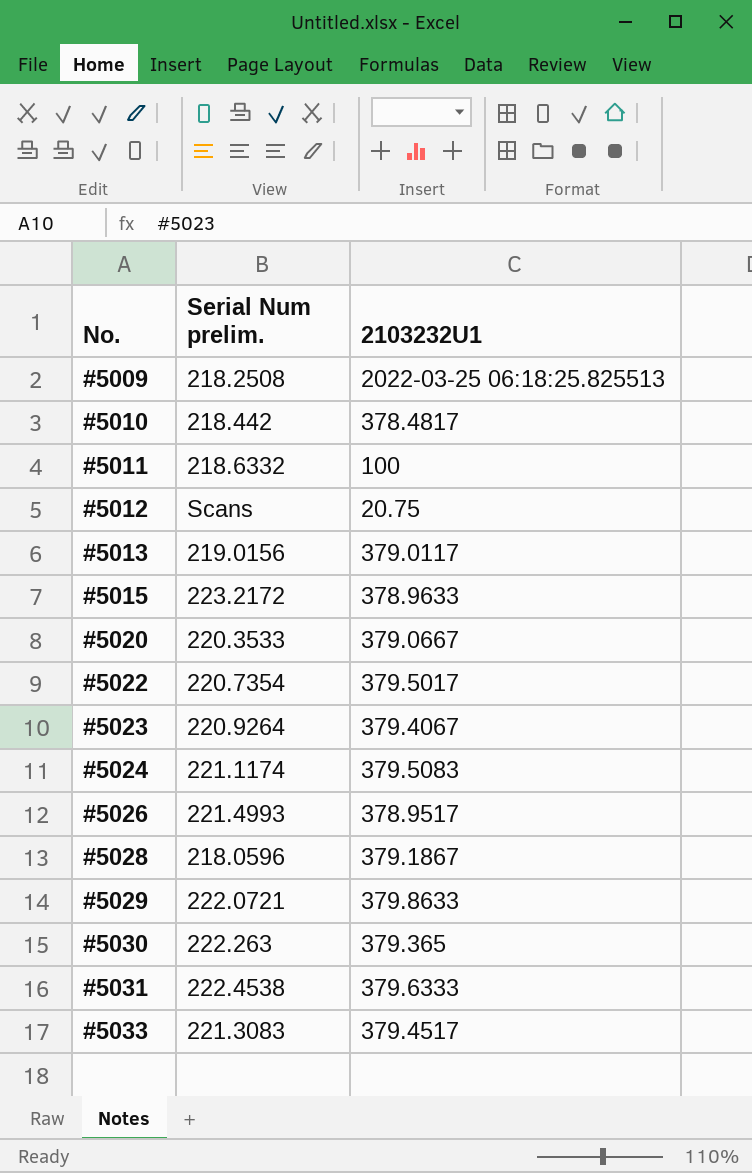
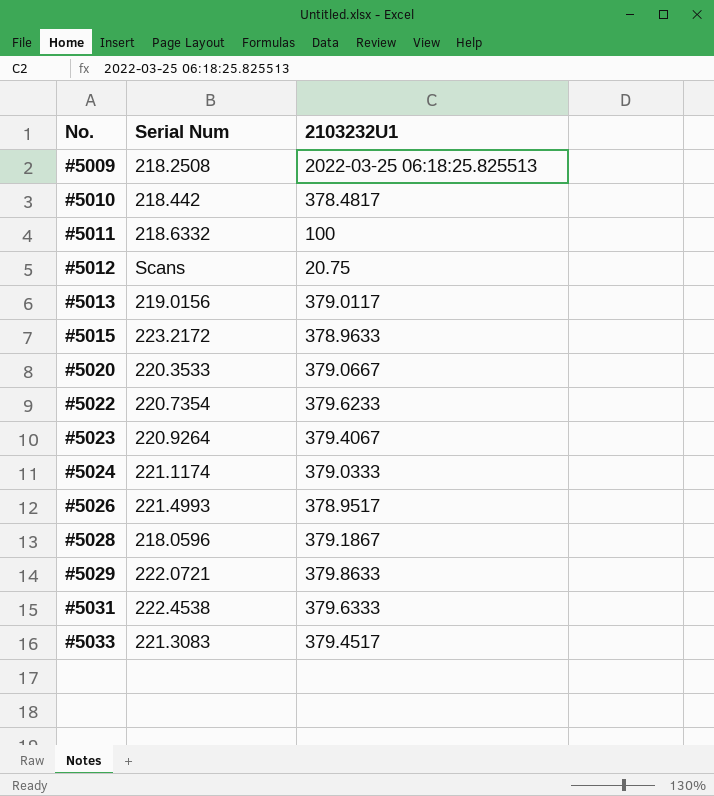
column name: Serial Num prelim. -> Serial Num
row #5030: 222.263 | 379.365 -> none
#5022 | 2103232U1: 379.5017 -> 379.6233
#5024 | 2103232U1: 379.5083 -> 379.0333

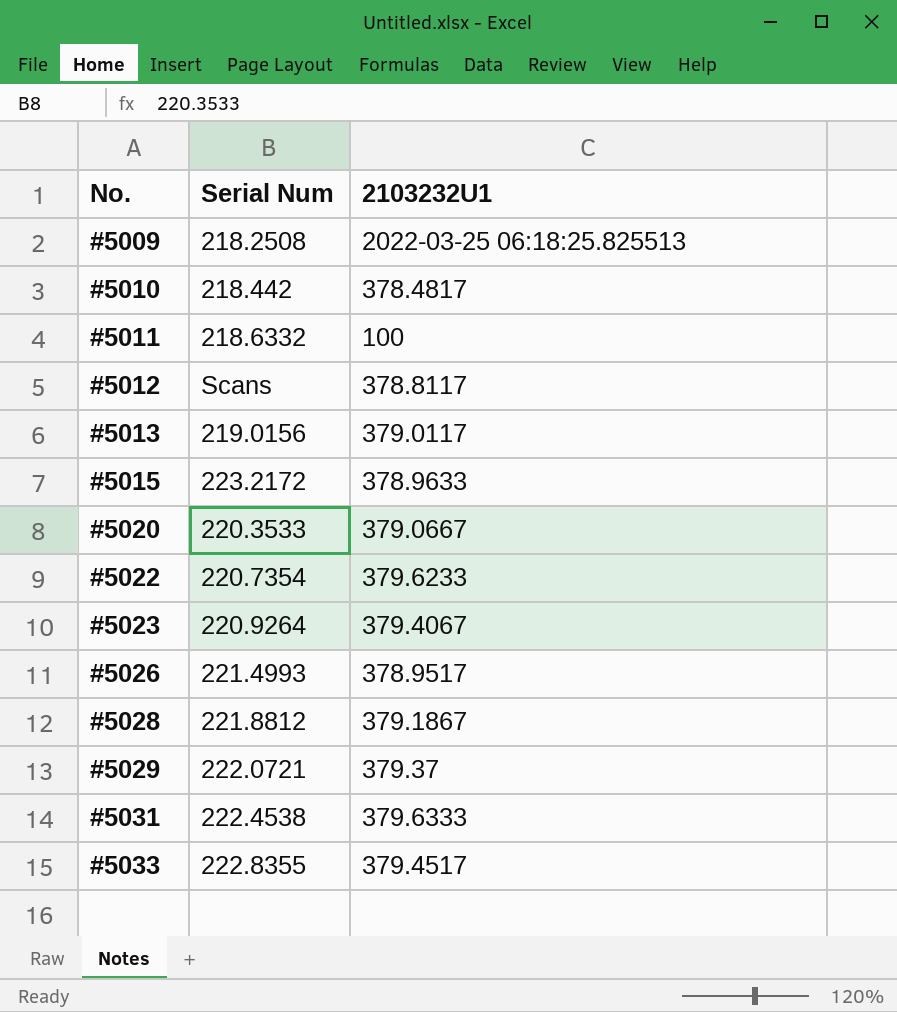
row #5024: 221.1174 | 379.0333 -> none
#5012 | 2103232U1: 20.75 -> 378.8117
#5028 | Serial Num: 218.0596 -> 221.8812
#5029 | 2103232U1: 379.8633 -> 379.37
#5033 | Serial Num: 221.3083 -> 222.8355

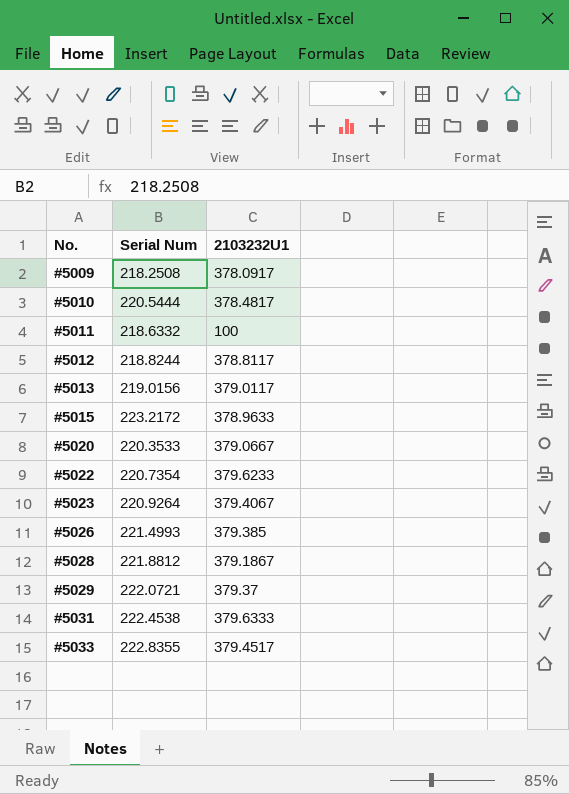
#5009 | 2103232U1: 2022-03-25 06:18:25.825513 -> 378.0917
#5010 | Serial Num: 218.442 -> 220.5444
#5012 | Serial Num: Scans -> 218.8244
#5026 | 2103232U1: 378.9517 -> 379.385

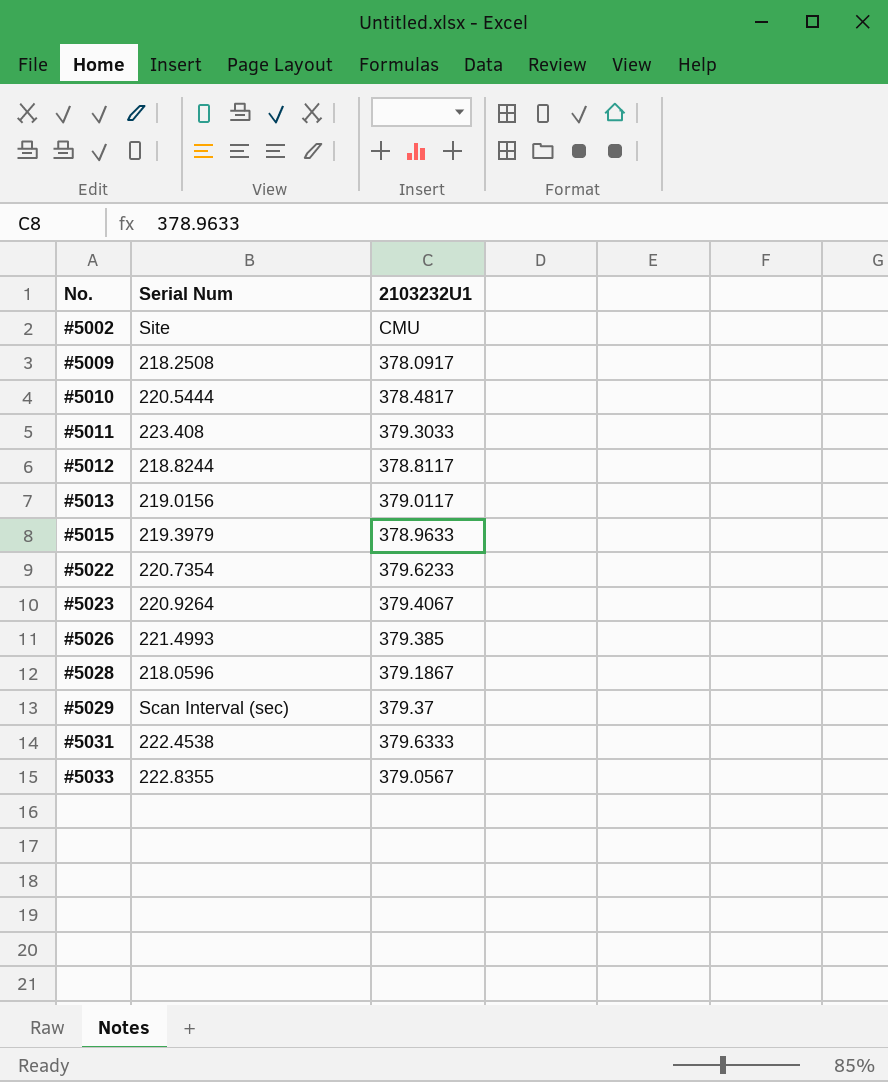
row #5020: 220.3533 | 379.0667 -> none
row #5002: none -> Site | CMU
#5011 | Serial Num: 218.6332 -> 223.408
#5011 | 2103232U1: 100 -> 379.3033
#5015 | Serial Num: 223.2172 -> 219.3979
#5028 | Serial Num: 221.8812 -> 218.0596
#5029 | Serial Num: 222.0721 -> Scan Interval (sec)
#5033 | 2103232U1: 379.4517 -> 379.0567

